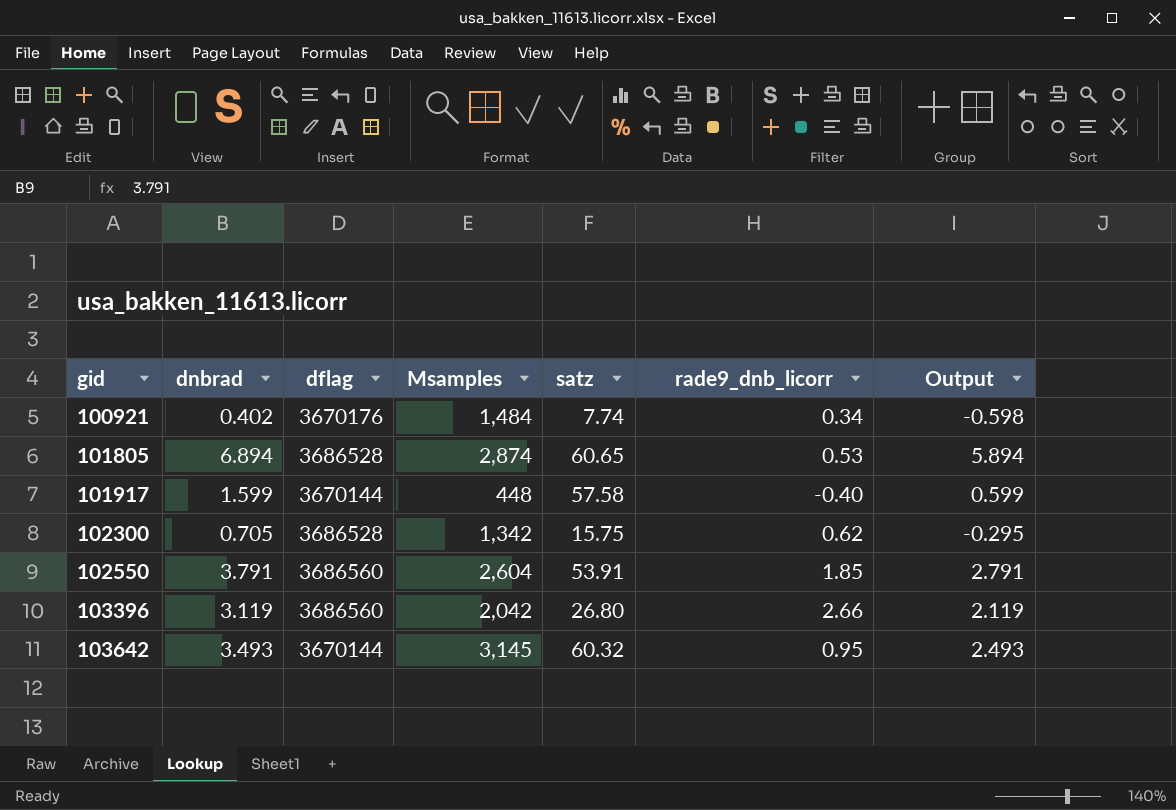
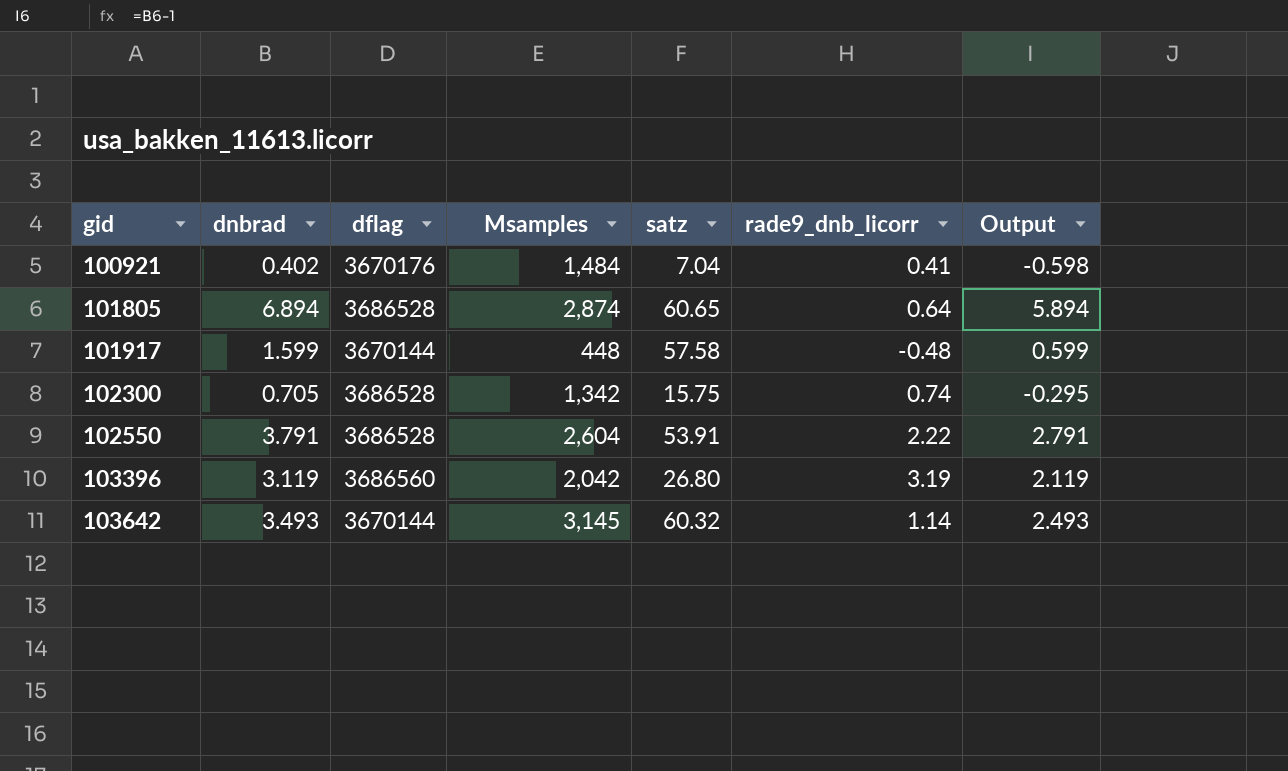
100921 | satz: 7.74 -> 7.04
100921 | rade9_dnb_licorr: 0.34 -> 0.41
101805 | rade9_dnb_licorr: 0.53 -> 0.64
101917 | rade9_dnb_licorr: -0.40 -> -0.48
102300 | rade9_dnb_licorr: 0.62 -> 0.74
102550 | dflag: 3686560 -> 3686528
102550 | rade9_dnb_licorr: 1.85 -> 2.22
103396 | rade9_dnb_licorr: 2.66 -> 3.19
103642 | rade9_dnb_licorr: 0.95 -> 1.14

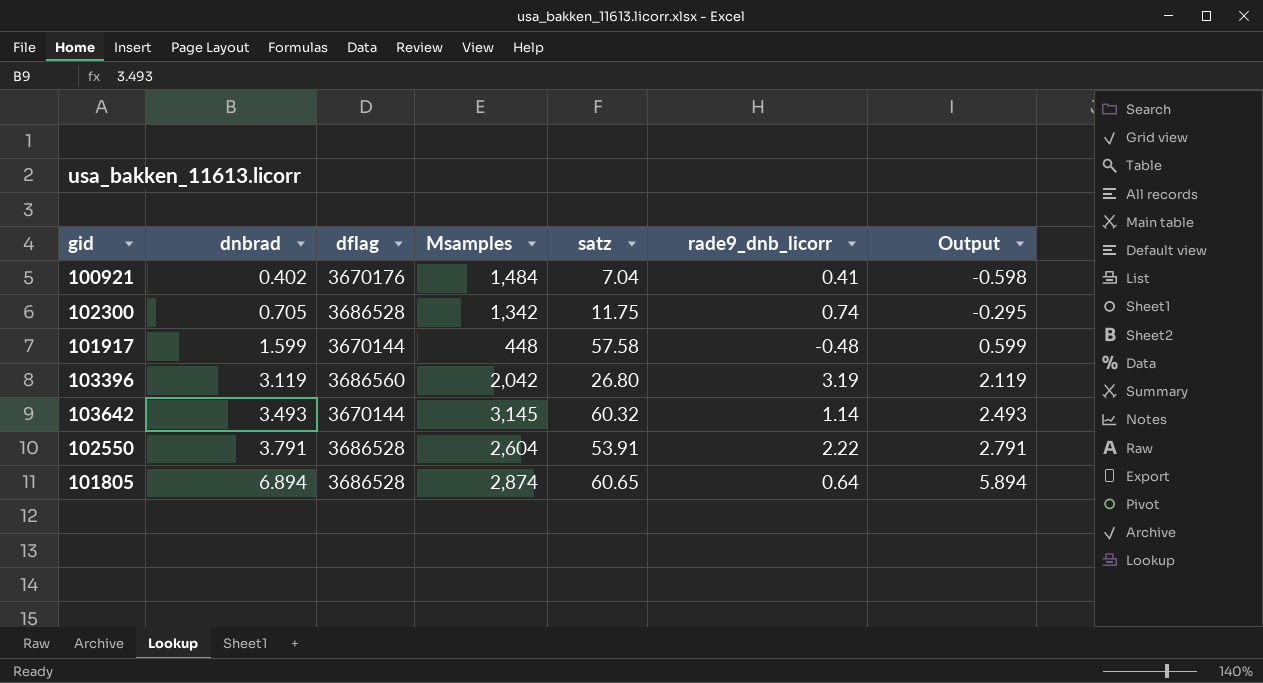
row order: gid ascending -> dnbrad ascending
102300 | satz: 15.75 -> 11.75

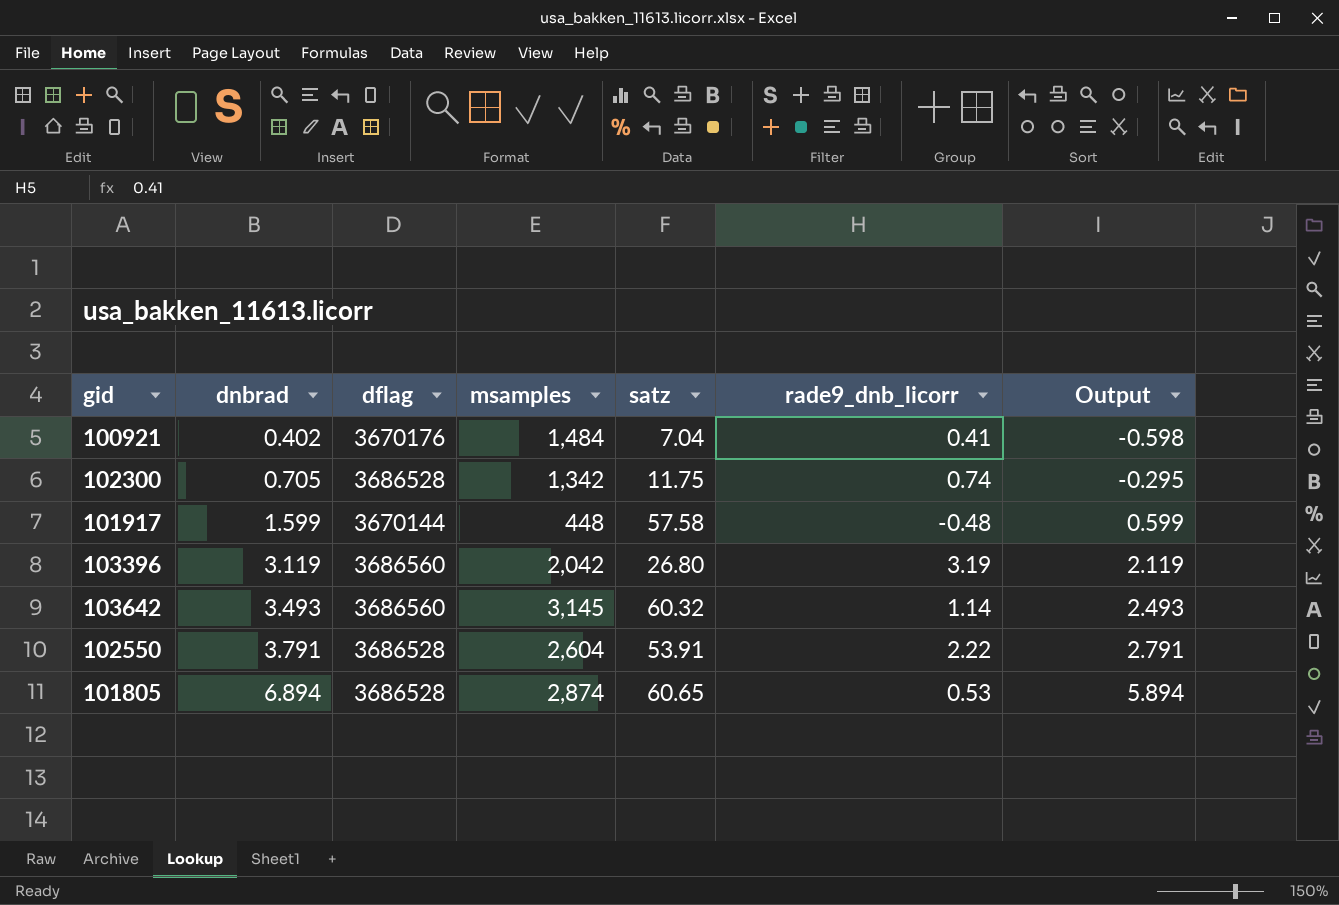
column name: Msamples -> msamples
103642 | dflag: 3670144 -> 3686560
101805 | rade9_dnb_licorr: 0.64 -> 0.53

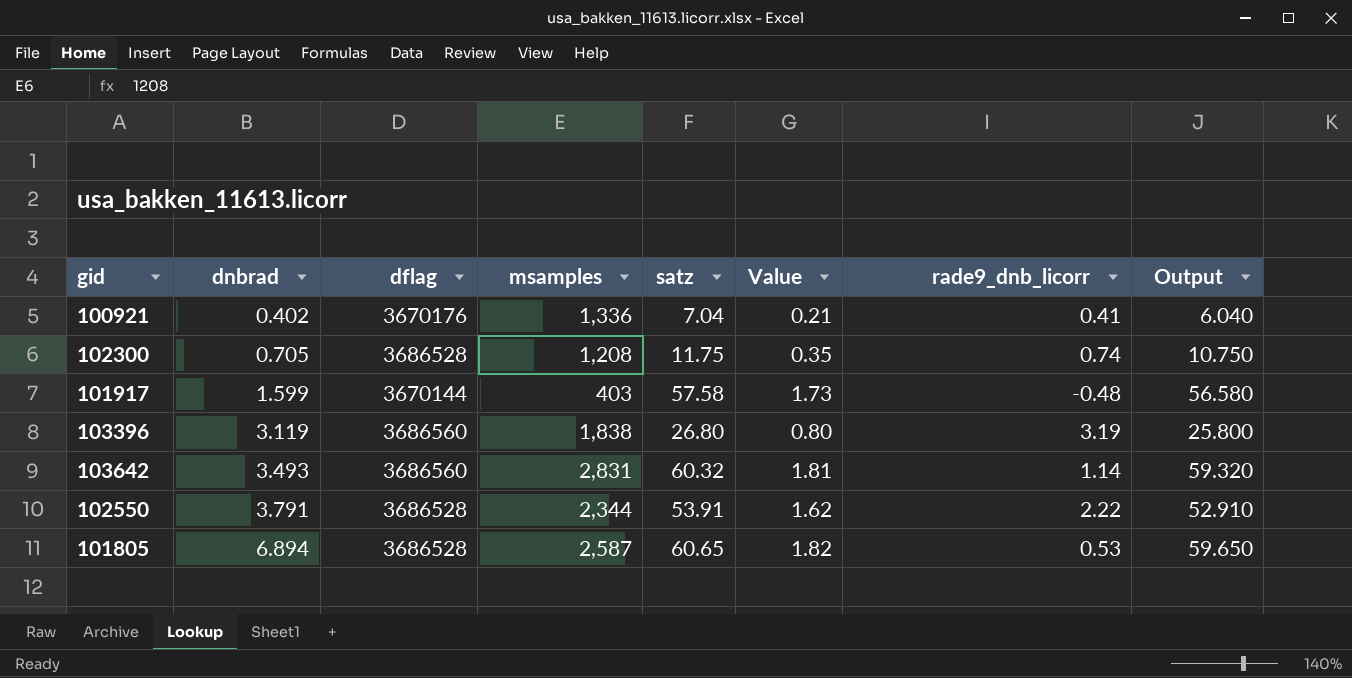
column Value | formula: none -> [satz] * 0.03
column Output | formula: [dnbrad] - 1 -> [satz] - 1
100921 | msamples: 1,484 -> 1,336
102300 | msamples: 1,342 -> 1,208
101917 | msamples: 448 -> 403
103396 | msamples: 2,042 -> 1,838
103642 | msamples: 3,145 -> 2,831
102550 | msamples: 2,604 -> 2,344
101805 | msamples: 2,874 -> 2,587

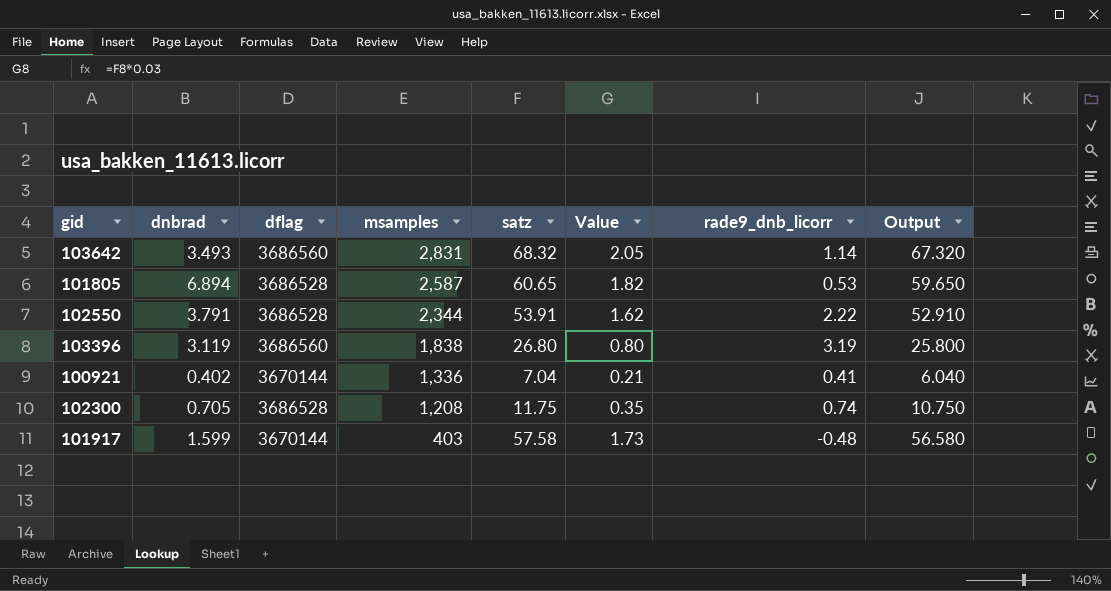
row order: dnbrad ascending -> msamples descending
103642 | satz: 60.32 -> 68.32
103642 | Value: 1.81 -> 2.05
103642 | Output: 59.320 -> 67.320
100921 | dflag: 3670176 -> 3670144

